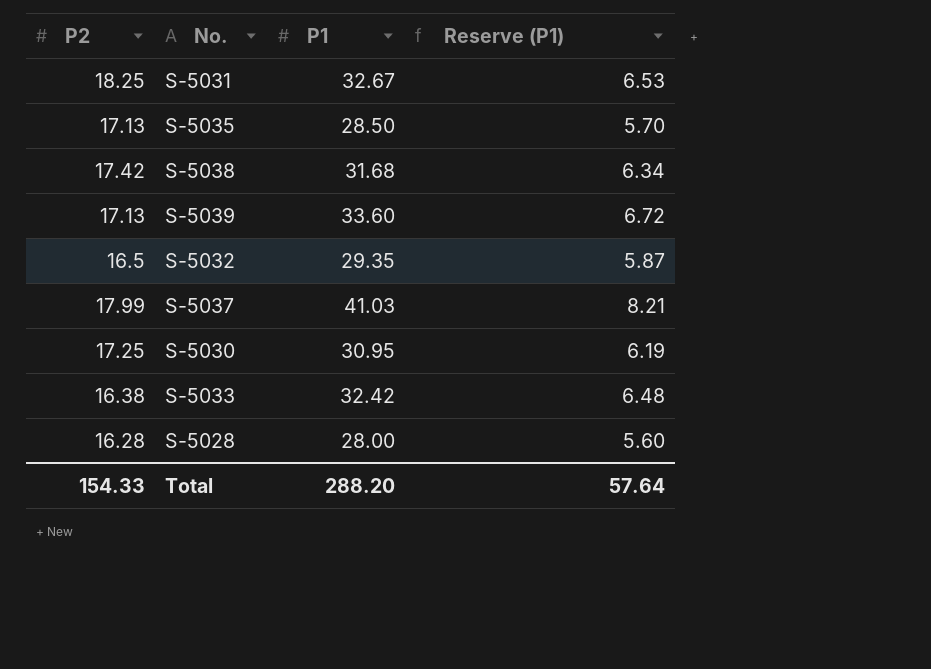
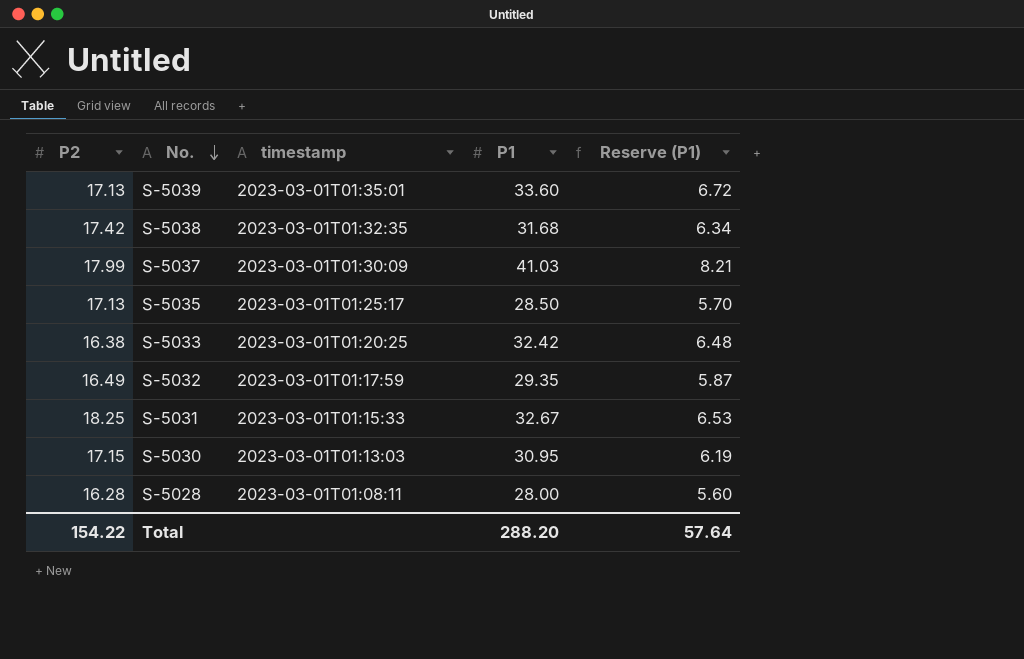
row order: none -> No. descending
column timestamp | position: none -> 3
S-5032 | P2: 16.5 -> 16.49
S-5030 | P2: 17.25 -> 17.15
Total | P2: 154.33 -> 154.22

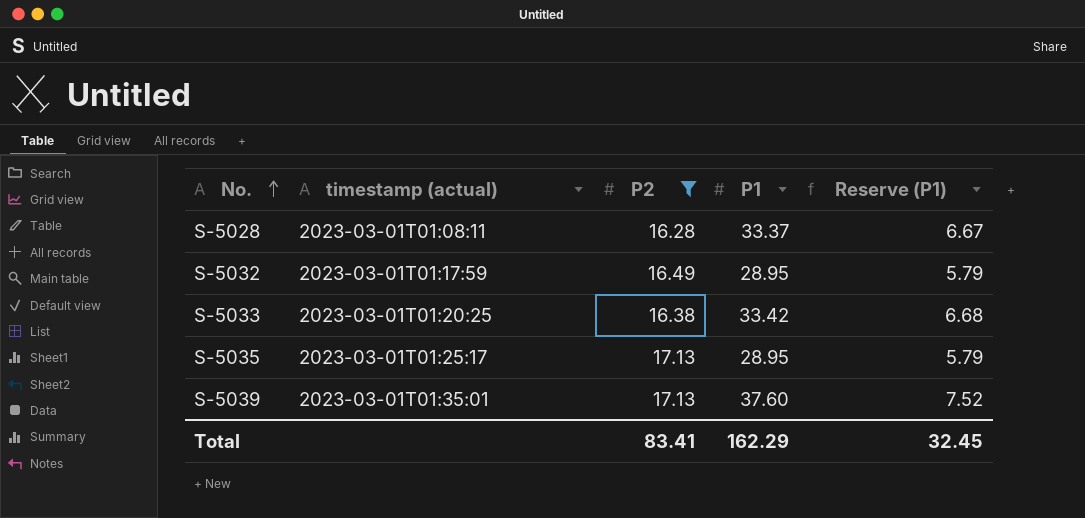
filter: none -> P2 <= 17.13
row order: No. descending -> No. ascending
column name: timestamp -> timestamp (actual)
column P2 | position: 1 -> 3
S-5028 | P1: 28.00 -> 33.37
S-5028 | Reserve (P1): 5.60 -> 6.67
S-5032 | P1: 29.35 -> 28.95
S-5032 | Reserve (P1): 5.87 -> 5.79
S-5033 | P1: 32.42 -> 33.42
S-5033 | Reserve (P1): 6.48 -> 6.68
S-5035 | P1: 28.50 -> 28.95
S-5035 | Reserve (P1): 5.70 -> 5.79
S-5039 | P1: 33.60 -> 37.60
S-5039 | Reserve (P1): 6.72 -> 7.52
Total | P2: 154.22 -> 83.41
Total | P1: 288.20 -> 162.29
Total | Reserve (P1): 57.64 -> 32.45

